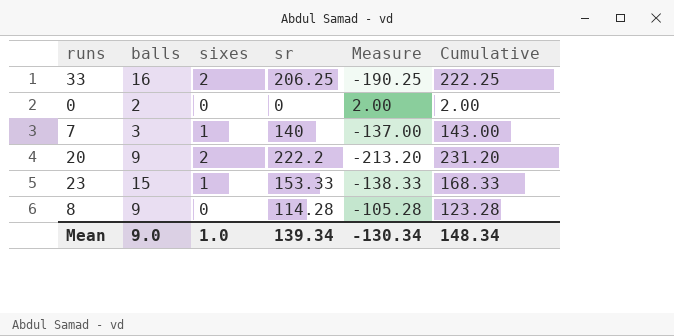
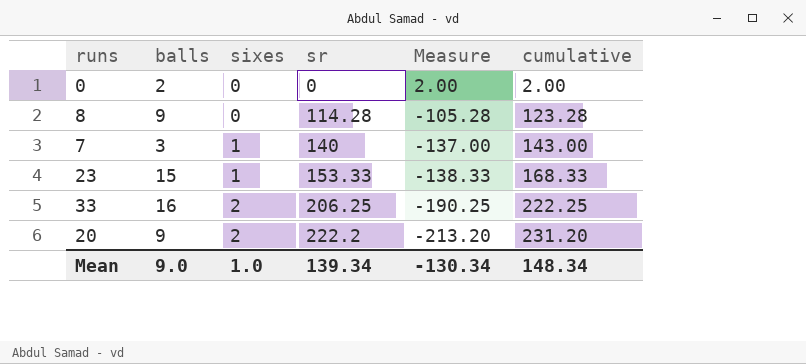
row order: none -> sixes ascending
column name: Cumulative -> cumulative

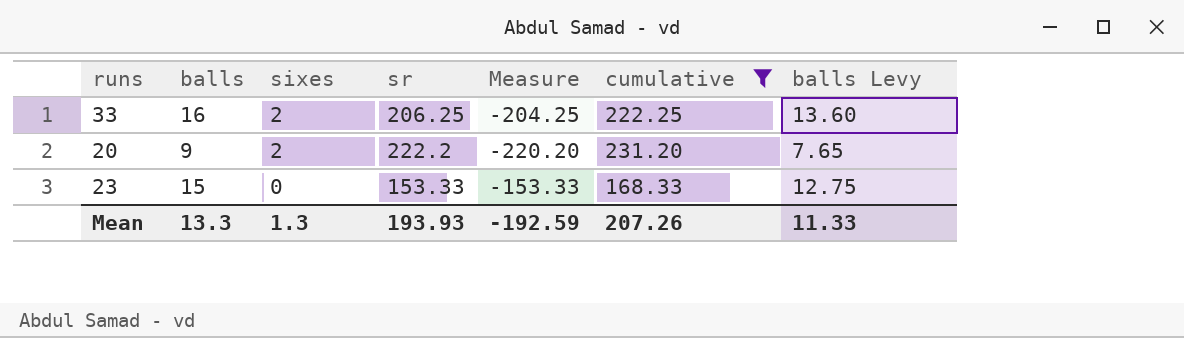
filter: none -> cumulative >= 168.33
row order: sixes ascending -> sixes descending
column Measure | formula: [balls] - [sr] -> [sixes] - [sr]
column balls Levy | formula: none -> [balls] * 0.85
23 | sixes: 1 -> 0
Mean | balls: 9.0 -> 13.3
Mean | sixes: 1.0 -> 1.3
Mean | sr: 139.34 -> 193.93
Mean | Measure: -130.34 -> -192.59
Mean | cumulative: 148.34 -> 207.26

